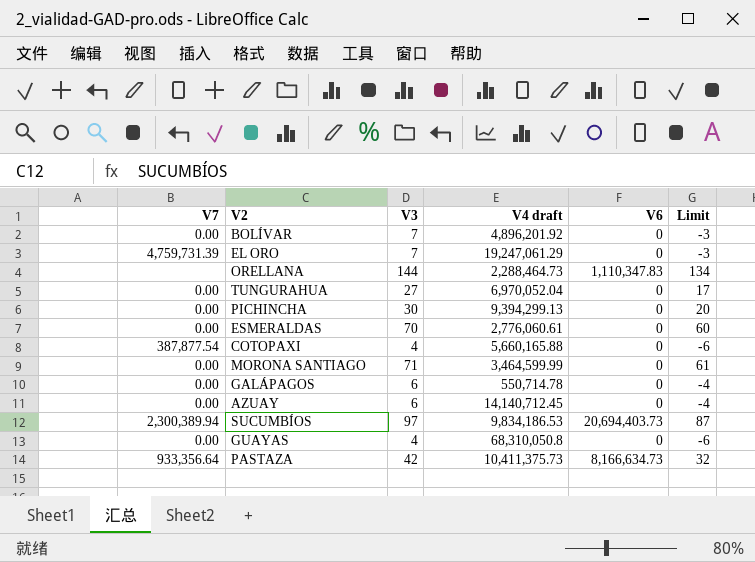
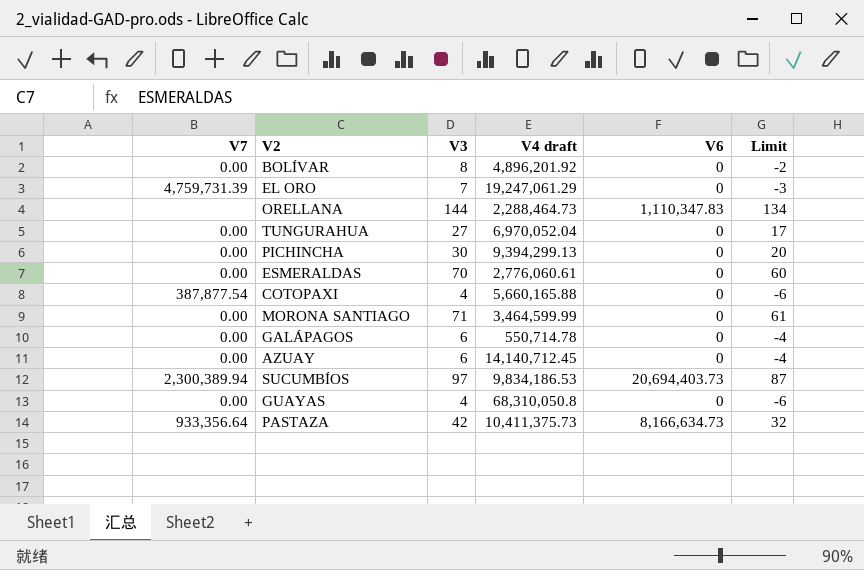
BOLÍVAR | V3: 7 -> 8
BOLÍVAR | Limit: -3 -> -2

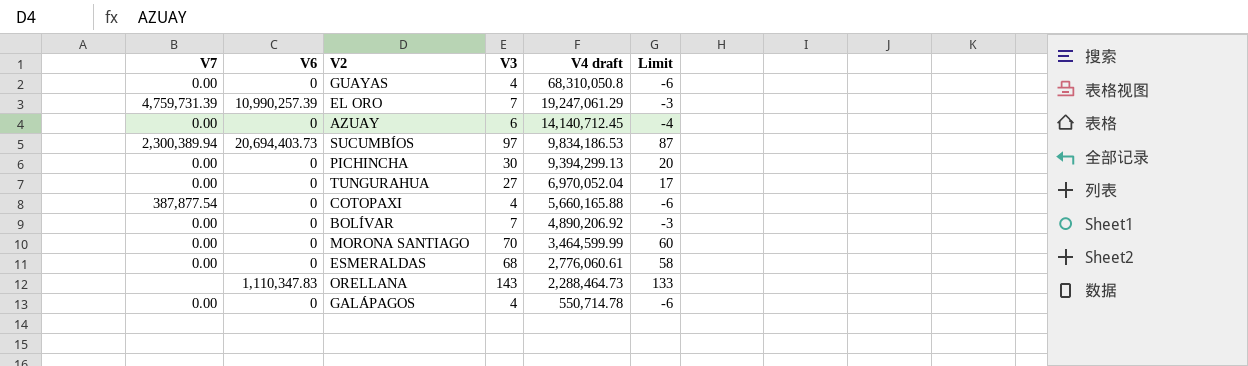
row order: none -> V4 draft descending
column V6 | position: 5 -> 2
row PASTAZA: 933,356.64 | 42 | 10,411,375.73 | 8,166,634.73 | 32 -> none
EL ORO | V6: 0 -> 10,990,257.39
BOLÍVAR | V3: 8 -> 7
BOLÍVAR | V4 draft: 4,896,201.92 -> 4,890,206.92
BOLÍVAR | Limit: -2 -> -3
MORONA SANTIAGO | V3: 71 -> 70
MORONA SANTIAGO | Limit: 61 -> 60
ESMERALDAS | V3: 70 -> 68
ESMERALDAS | Limit: 60 -> 58
ORELLANA | V3: 144 -> 143
ORELLANA | Limit: 134 -> 133
GALÁPAGOS | V3: 6 -> 4
GALÁPAGOS | Limit: -4 -> -6

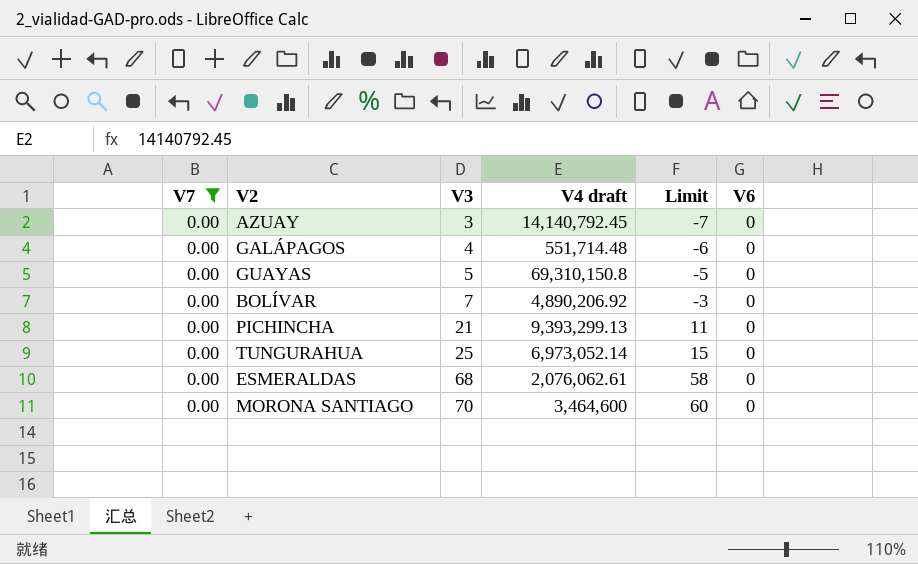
filter: none -> V7 = 0.00
row order: V4 draft descending -> V3 ascending
column V6 | position: 2 -> 6
AZUAY | V3: 6 -> 3
AZUAY | V4 draft: 14,140,712.45 -> 14,140,792.45
AZUAY | Limit: -4 -> -7
GALÁPAGOS | V4 draft: 550,714.78 -> 551,714.48
GUAYAS | V3: 4 -> 5
GUAYAS | V4 draft: 68,310,050.8 -> 69,310,150.8
GUAYAS | Limit: -6 -> -5
PICHINCHA | V3: 30 -> 21
PICHINCHA | V4 draft: 9,394,299.13 -> 9,393,299.13
PICHINCHA | Limit: 20 -> 11
TUNGURAHUA | V3: 27 -> 25
TUNGURAHUA | V4 draft: 6,970,052.04 -> 6,973,052.14
TUNGURAHUA | Limit: 17 -> 15
ESMERALDAS | V4 draft: 2,776,060.61 -> 2,076,062.61
MORONA SANTIAGO | V4 draft: 3,464,599.99 -> 3,464,600

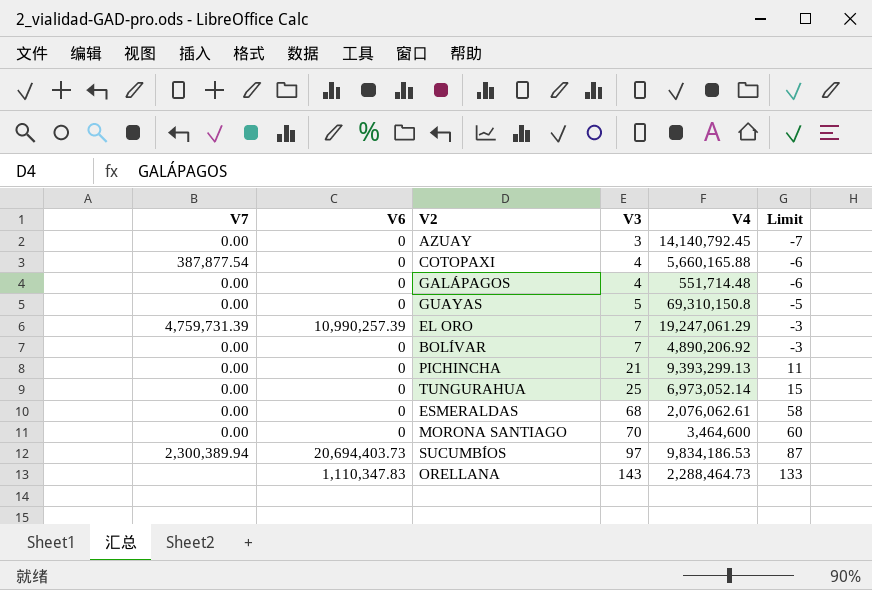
filter: V7 = 0.00 -> none
column V6 | position: 6 -> 2
column name: V4 draft -> V4

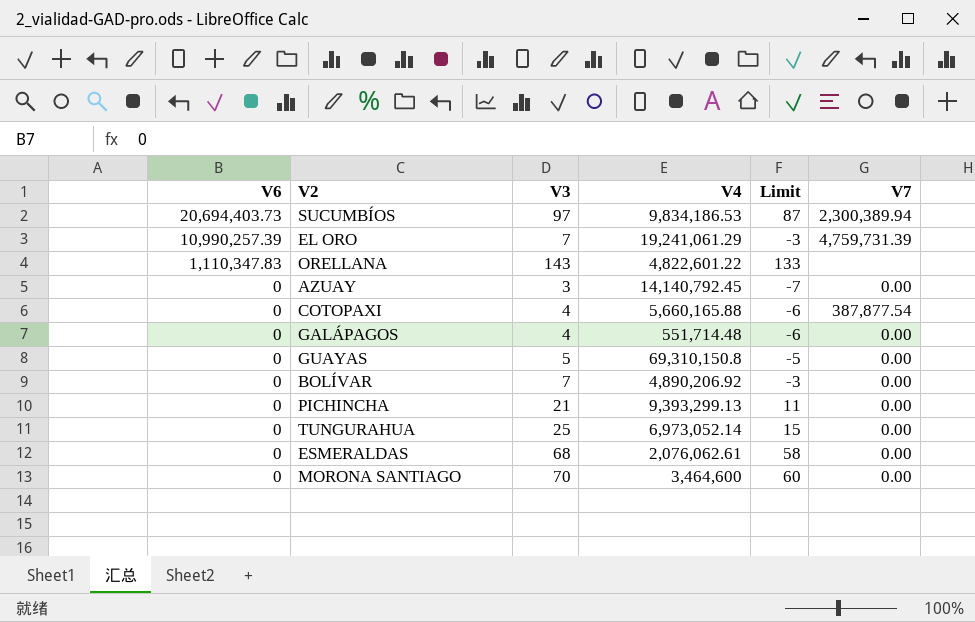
row order: V3 ascending -> V6 descending
column V7 | position: 1 -> 6
EL ORO | V4: 19,247,061.29 -> 19,241,061.29
ORELLANA | V4: 2,288,464.73 -> 4,822,601.22

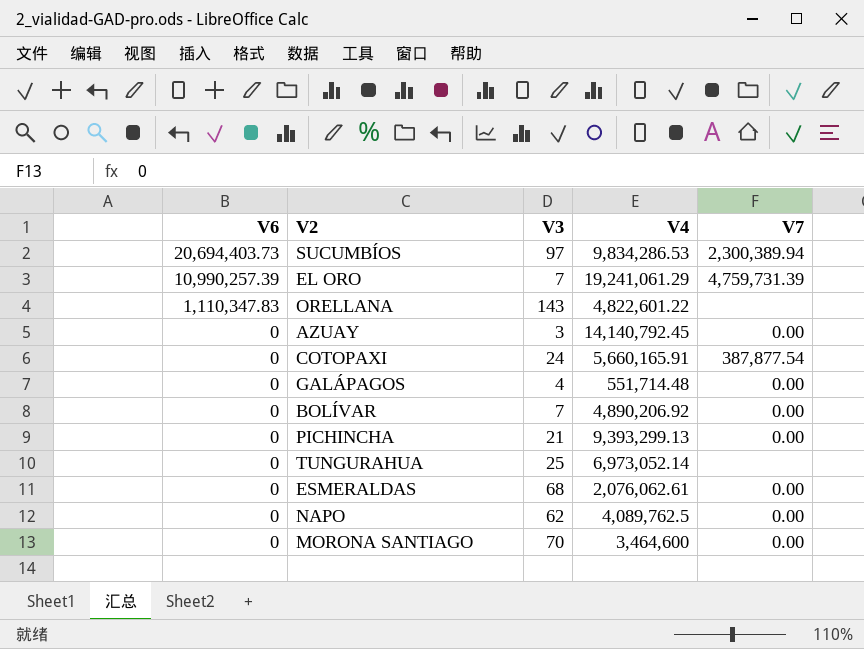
column Limit | formula: [V3] - 10 -> none
row GUAYAS: 0 | 5 | 69,310,150.8 | -5 | 0.00 -> none
SUCUMBÍOS | V4: 9,834,186.53 -> 9,834,286.53
COTOPAXI | V3: 4 -> 24
COTOPAXI | V4: 5,660,165.88 -> 5,660,165.91
TUNGURAHUA | V7: 0.00 -> none
row NAPO: none -> 0 | 62 | 4,089,762.5 | 0.00

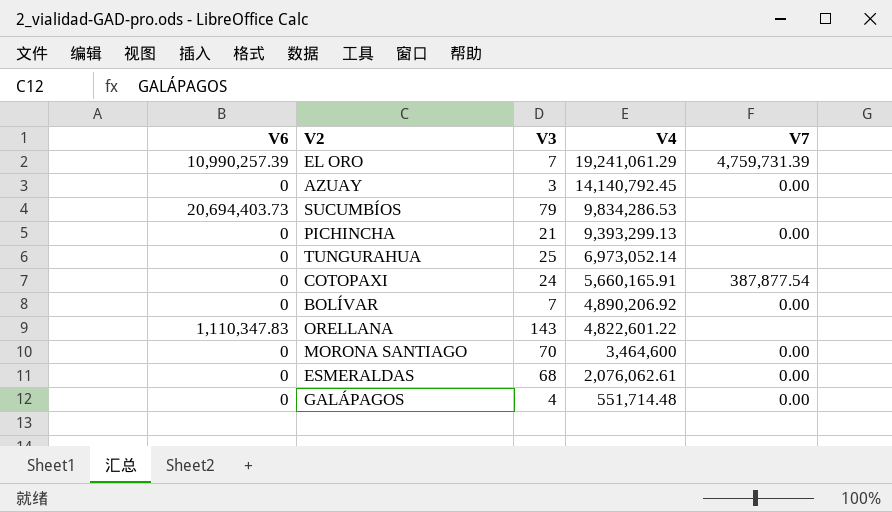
row order: V6 descending -> V4 descending
row NAPO: 0 | 62 | 4,089,762.5 | 0.00 -> none
SUCUMBÍOS | V3: 97 -> 79
SUCUMBÍOS | V7: 2,300,389.94 -> none

